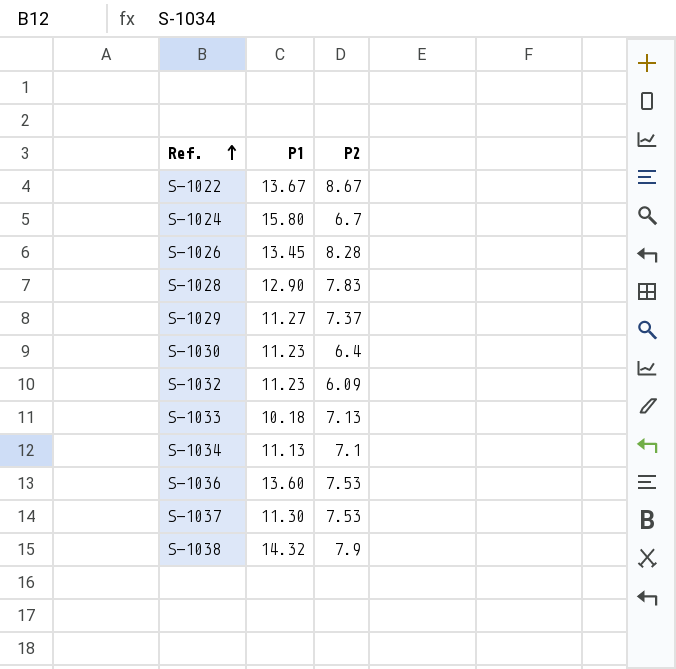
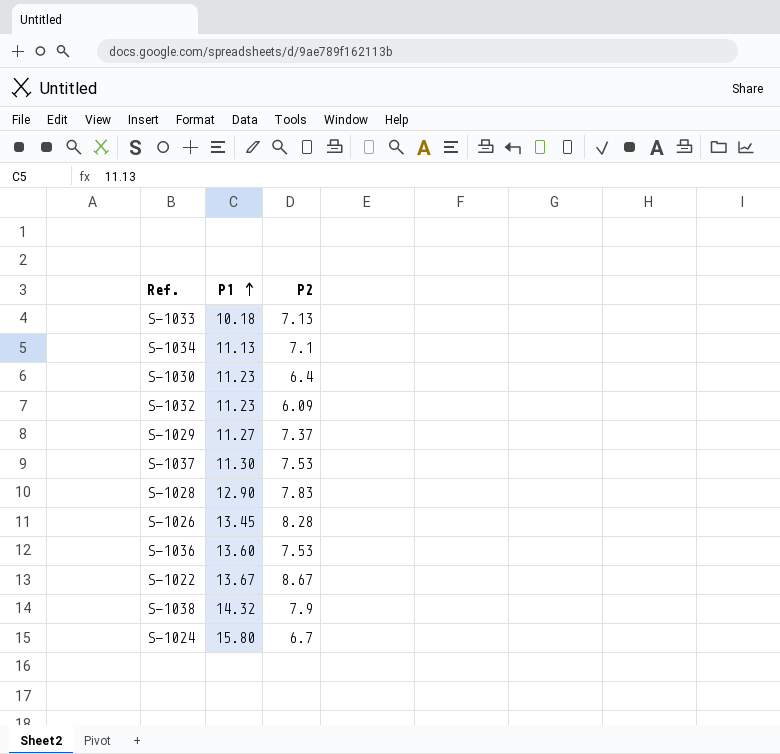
row order: Ref. ascending -> P1 ascending

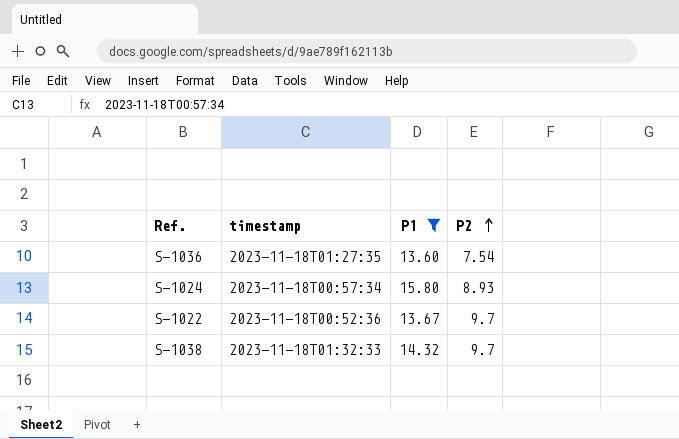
filter: none -> P1 >= 13.60
row order: P1 ascending -> P2 ascending
column timestamp | position: none -> 2
S-1036 | P2: 7.53 -> 7.54
S-1024 | P2: 6.7 -> 8.93
S-1022 | P2: 8.67 -> 9.7
S-1038 | P2: 7.9 -> 9.7

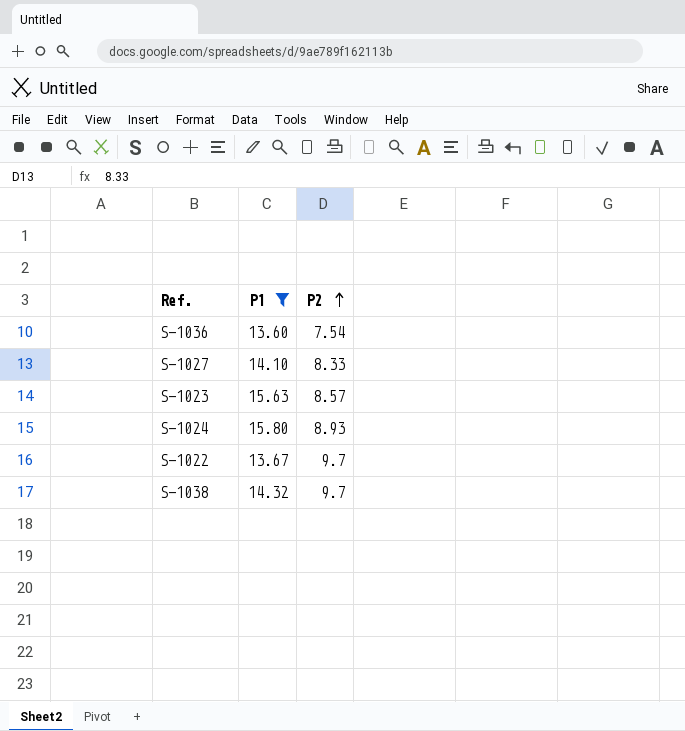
column timestamp | position: 2 -> none
row S-1027: none -> 14.10 | 8.33
row S-1023: none -> 15.63 | 8.57

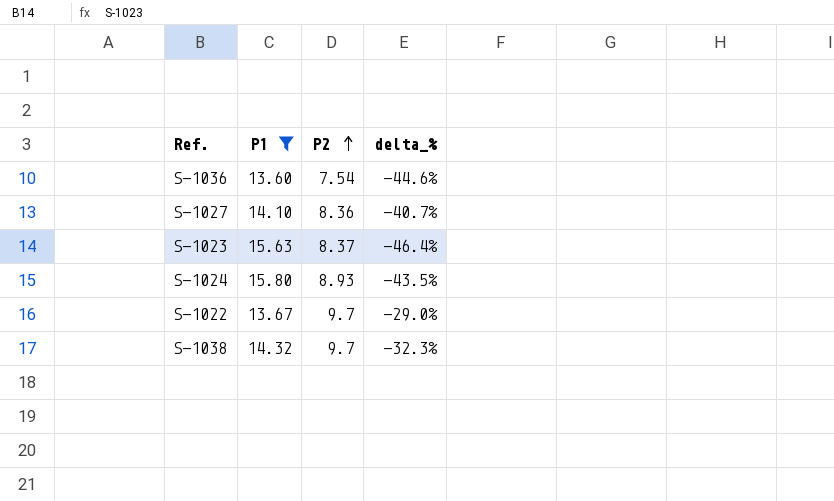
column delta_% | formula: none -> ([P2] - [P1]) / [P1]
S-1027 | P2: 8.33 -> 8.36
S-1023 | P2: 8.57 -> 8.37

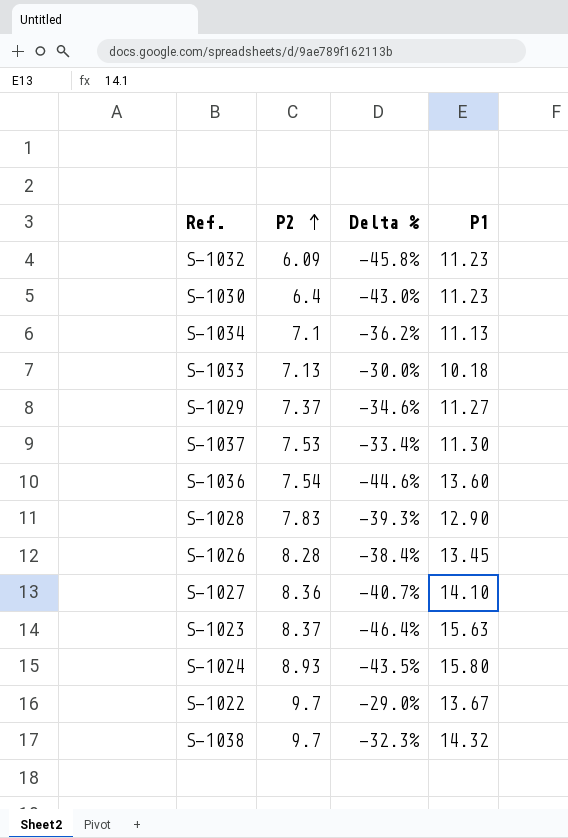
filter: P1 >= 13.60 -> none
column name: delta_% -> Delta %
column P1 | position: 2 -> 4

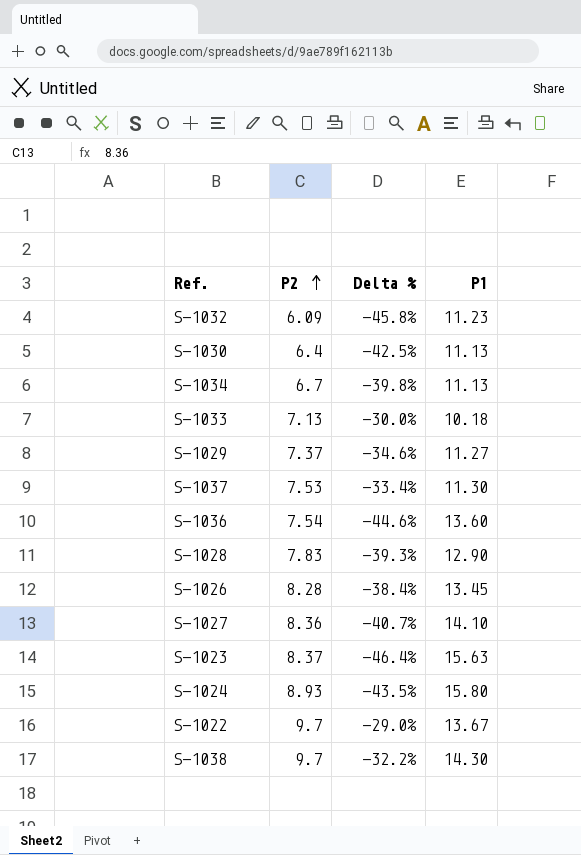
S-1030 | Delta %: -43.0% -> -42.5%
S-1030 | P1: 11.23 -> 11.13
S-1034 | P2: 7.1 -> 6.7
S-1034 | Delta %: -36.2% -> -39.8%
S-1038 | Delta %: -32.3% -> -32.2%
S-1038 | P1: 14.32 -> 14.30

